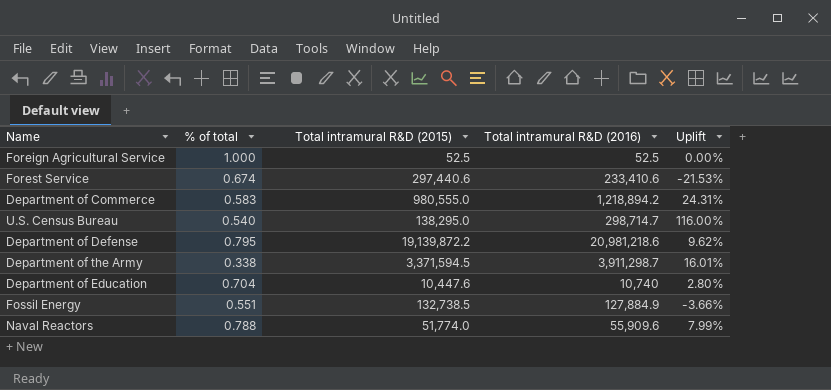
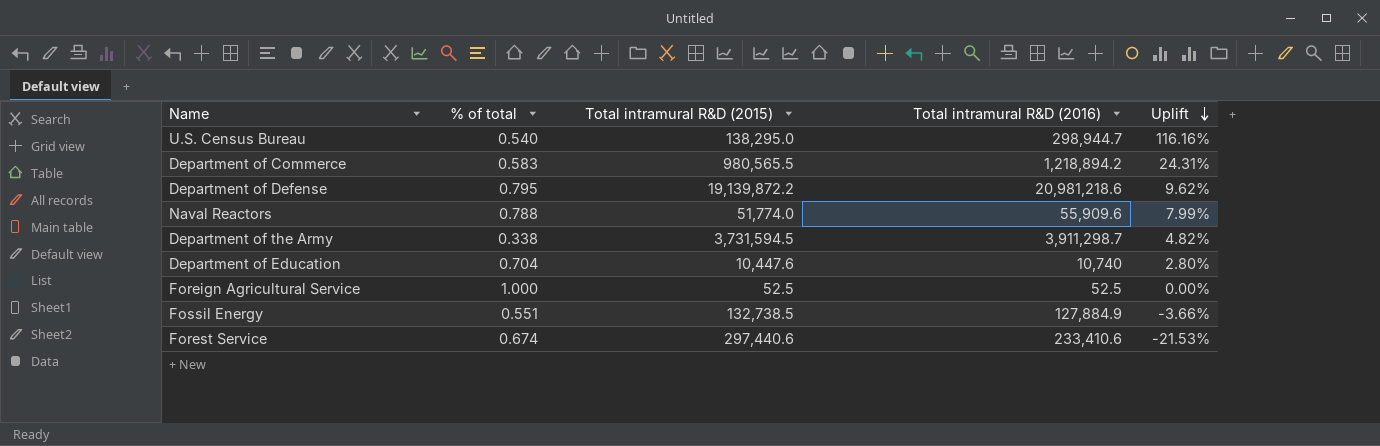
row order: none -> Uplift descending
U.S. Census Bureau | Total intramural R&D (2016): 298,714.7 -> 298,944.7
U.S. Census Bureau | Uplift: 116.00% -> 116.16%
Department of Commerce | Total intramural R&D (2015): 980,555.0 -> 980,565.5
Department of the Army | Total intramural R&D (2015): 3,371,594.5 -> 3,731,594.5
Department of the Army | Uplift: 16.01% -> 4.82%

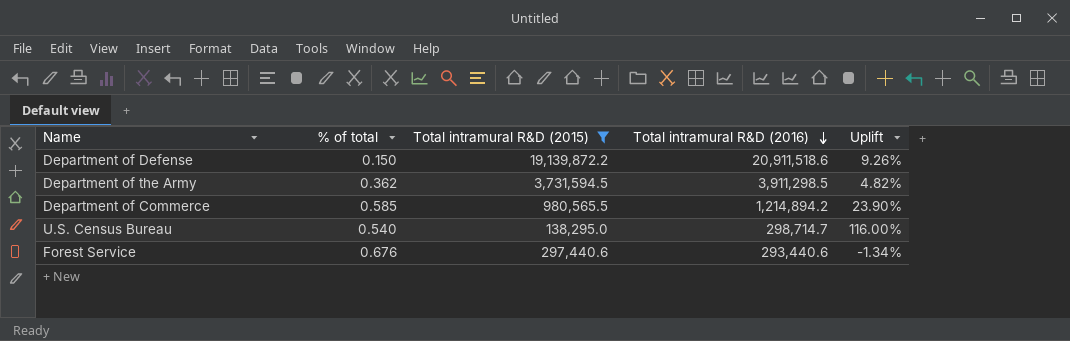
filter: none -> Total intramural R&D (2015) >= 138,295.0
row order: Uplift descending -> Total intramural R&D (2016) descending
Department of Defense | % of total: 0.795 -> 0.150
Department of Defense | Total intramural R&D (2016): 20,981,218.6 -> 20,911,518.6
Department of Defense | Uplift: 9.62% -> 9.26%
Department of the Army | % of total: 0.338 -> 0.362
Department of the Army | Total intramural R&D (2016): 3,911,298.7 -> 3,911,298.5
Department of Commerce | % of total: 0.583 -> 0.585
Department of Commerce | Total intramural R&D (2016): 1,218,894.2 -> 1,214,894.2
Department of Commerce | Uplift: 24.31% -> 23.90%
U.S. Census Bureau | Total intramural R&D (2016): 298,944.7 -> 298,714.7
U.S. Census Bureau | Uplift: 116.16% -> 116.00%
Forest Service | % of total: 0.674 -> 0.676
Forest Service | Total intramural R&D (2016): 233,410.6 -> 293,440.6
Forest Service | Uplift: -21.53% -> -1.34%

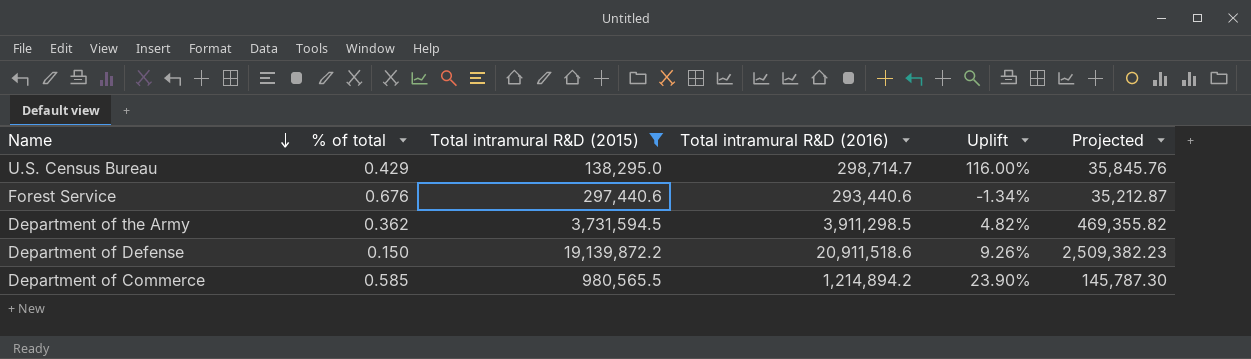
row order: Total intramural R&D (2016) descending -> Name descending
column Projected | formula: none -> [Total intramural R&D (2016)] * 0.12
U.S. Census Bureau | % of total: 0.540 -> 0.429

